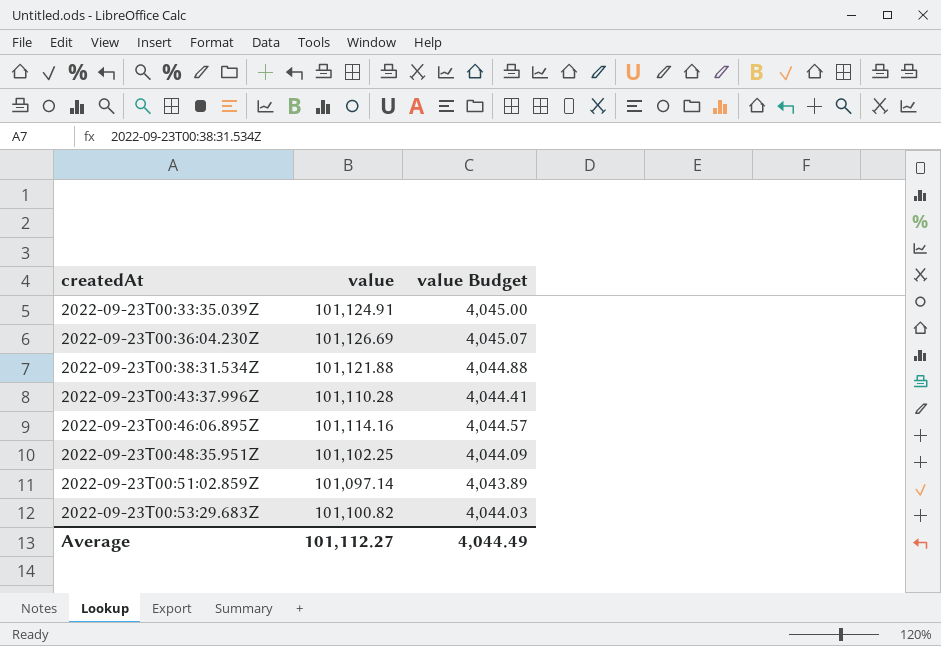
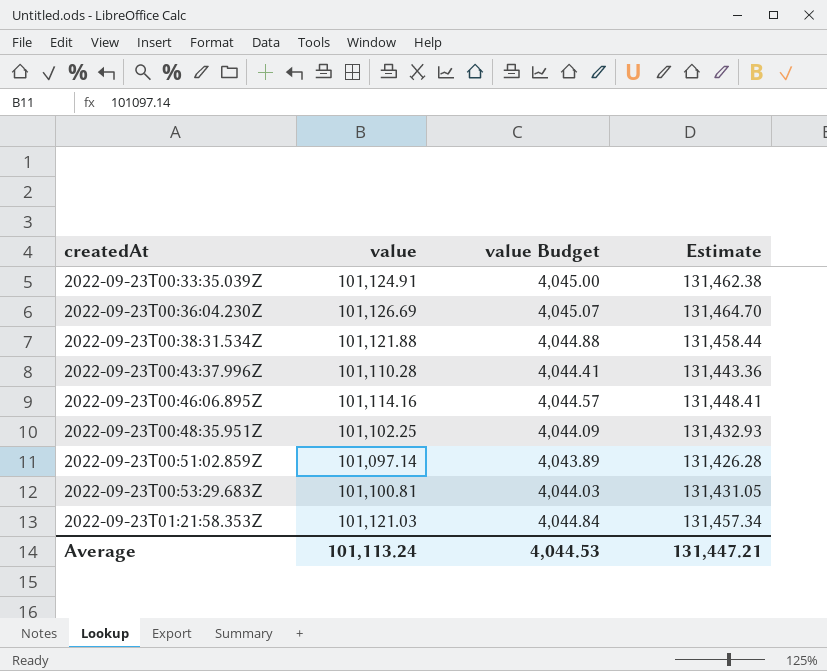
column Estimate | formula: none -> [value] * 1.3
2022-09-23T00:53:29.683Z | value: 101,100.82 -> 101,100.81
row 2022-09-23T01:21:58.353Z: none -> 101,121.03 | 4,044.84 | 131,457.34
Average | value: 101,112.27 -> 101,113.24
Average | value Budget: 4,044.49 -> 4,044.53

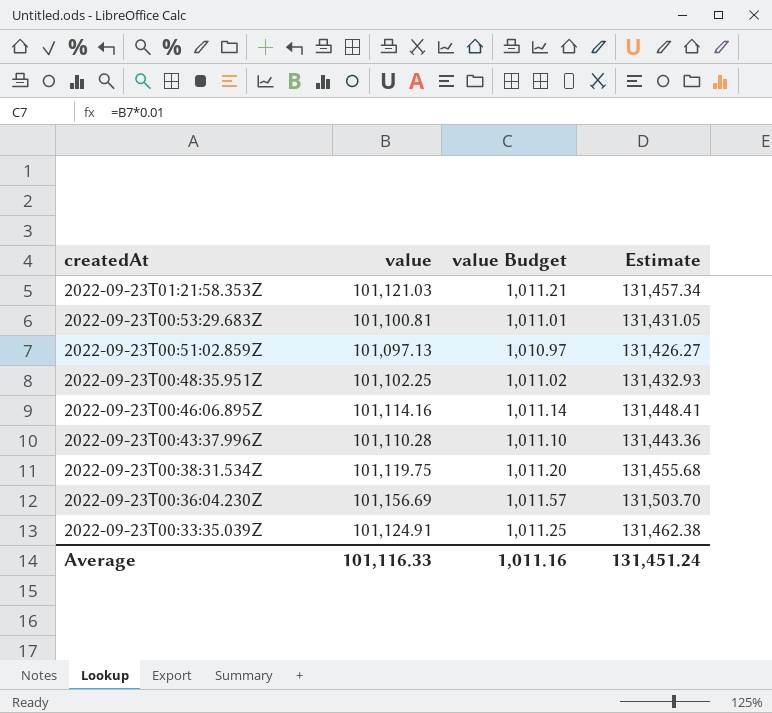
row order: createdAt ascending -> createdAt descending
column value Budget | formula: [value] * 0.04 -> [value] * 0.01
2022-09-23T00:51:02.859Z | value: 101,097.14 -> 101,097.13
2022-09-23T00:51:02.859Z | Estimate: 131,426.28 -> 131,426.27
2022-09-23T00:38:31.534Z | value: 101,121.88 -> 101,119.75
2022-09-23T00:38:31.534Z | Estimate: 131,458.44 -> 131,455.68
2022-09-23T00:36:04.230Z | value: 101,126.69 -> 101,156.69
2022-09-23T00:36:04.230Z | Estimate: 131,464.70 -> 131,503.70
Average | value: 101,113.24 -> 101,116.33
Average | value Budget: 4,044.53 -> 1,011.16
Average | Estimate: 131,447.21 -> 131,451.24

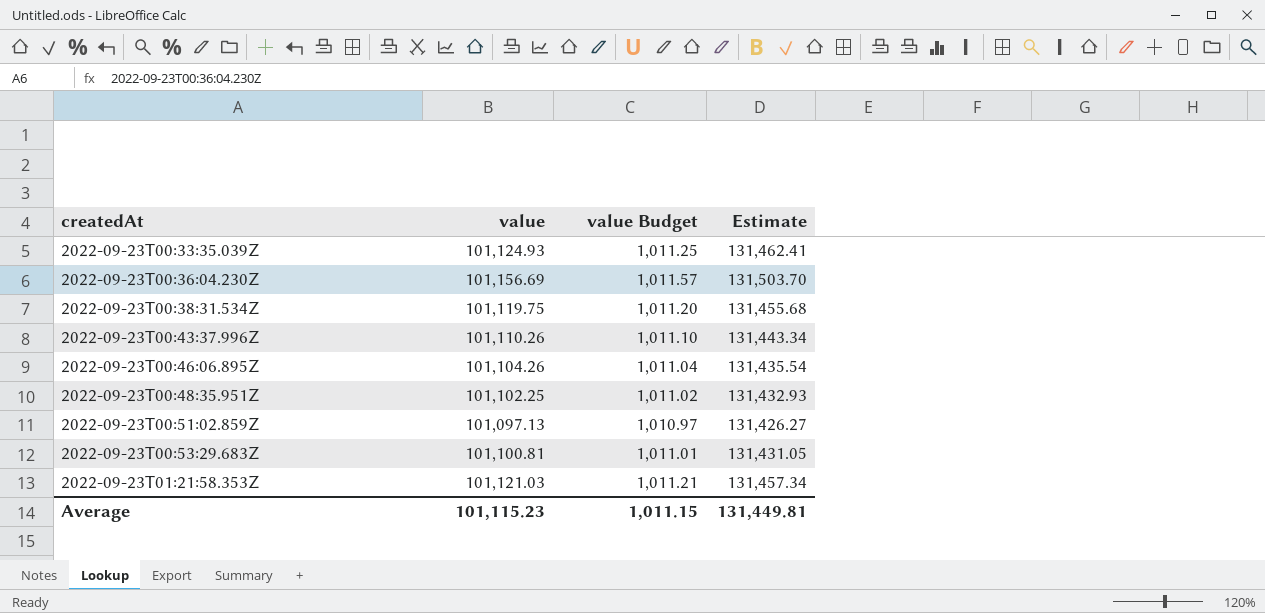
row order: createdAt descending -> createdAt ascending
2022-09-23T00:33:35.039Z | value: 101,124.91 -> 101,124.93
2022-09-23T00:33:35.039Z | Estimate: 131,462.38 -> 131,462.41
2022-09-23T00:43:37.996Z | value: 101,110.28 -> 101,110.26
2022-09-23T00:43:37.996Z | Estimate: 131,443.36 -> 131,443.34
2022-09-23T00:46:06.895Z | value: 101,114.16 -> 101,104.26
2022-09-23T00:46:06.895Z | value Budget: 1,011.14 -> 1,011.04
2022-09-23T00:46:06.895Z | Estimate: 131,448.41 -> 131,435.54
Average | value: 101,116.33 -> 101,115.23
Average | value Budget: 1,011.16 -> 1,011.15
Average | Estimate: 131,451.24 -> 131,449.81

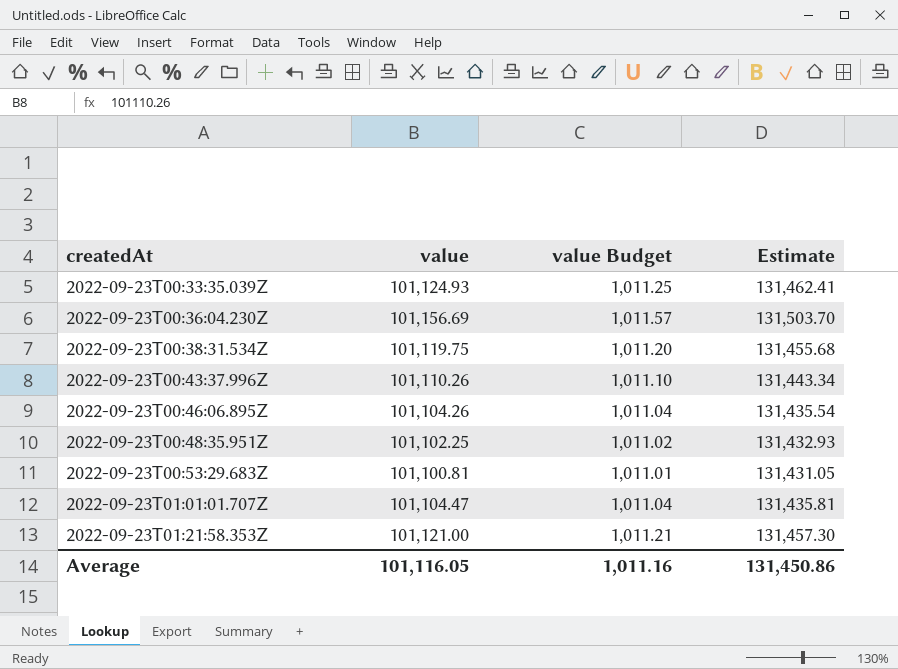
row 2022-09-23T00:51:02.859Z: 101,097.13 | 1,010.97 | 131,426.27 -> none
row 2022-09-23T01:01:01.707Z: none -> 101,104.47 | 1,011.04 | 131,435.81
2022-09-23T01:21:58.353Z | value: 101,121.03 -> 101,121.00
2022-09-23T01:21:58.353Z | Estimate: 131,457.34 -> 131,457.30
Average | value: 101,115.23 -> 101,116.05
Average | value Budget: 1,011.15 -> 1,011.16
Average | Estimate: 131,449.81 -> 131,450.86

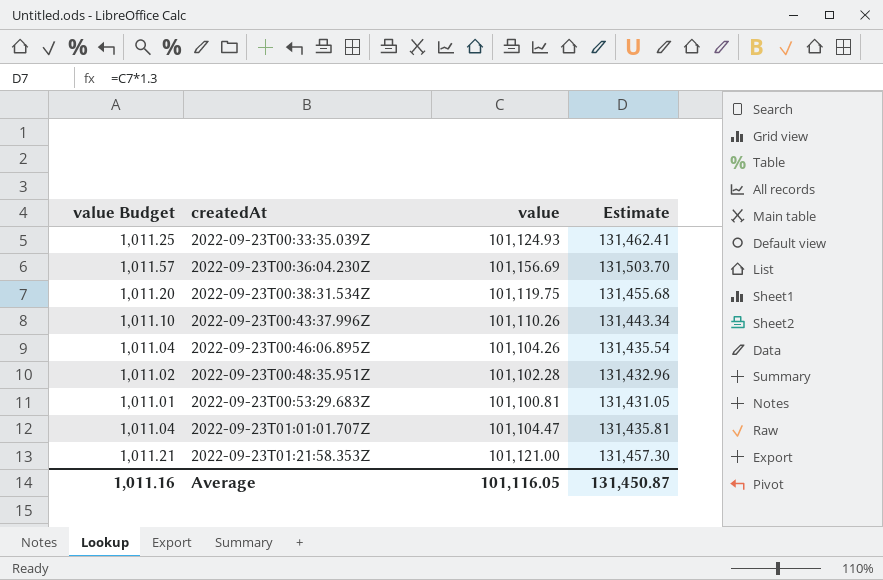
column value Budget | position: 3 -> 1
2022-09-23T00:48:35.951Z | value: 101,102.25 -> 101,102.28
2022-09-23T00:48:35.951Z | Estimate: 131,432.93 -> 131,432.96
Average | Estimate: 131,450.86 -> 131,450.87

